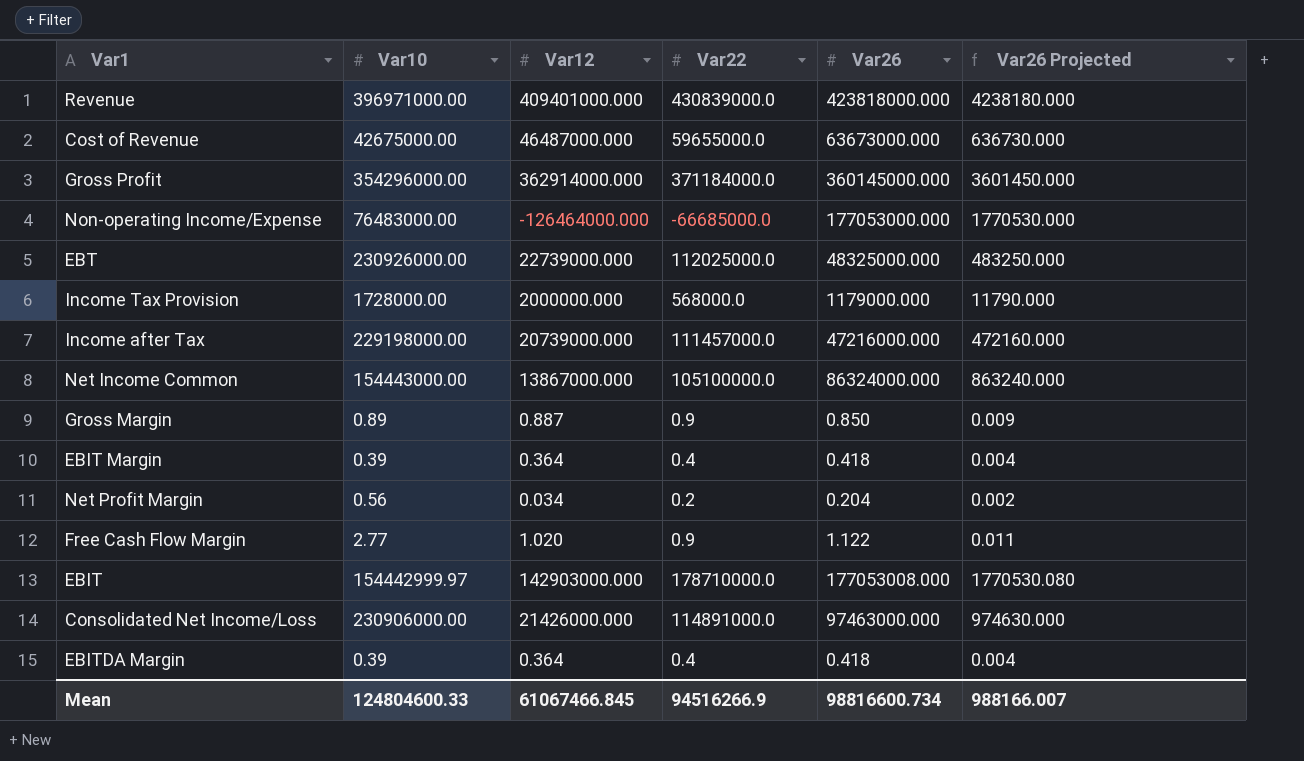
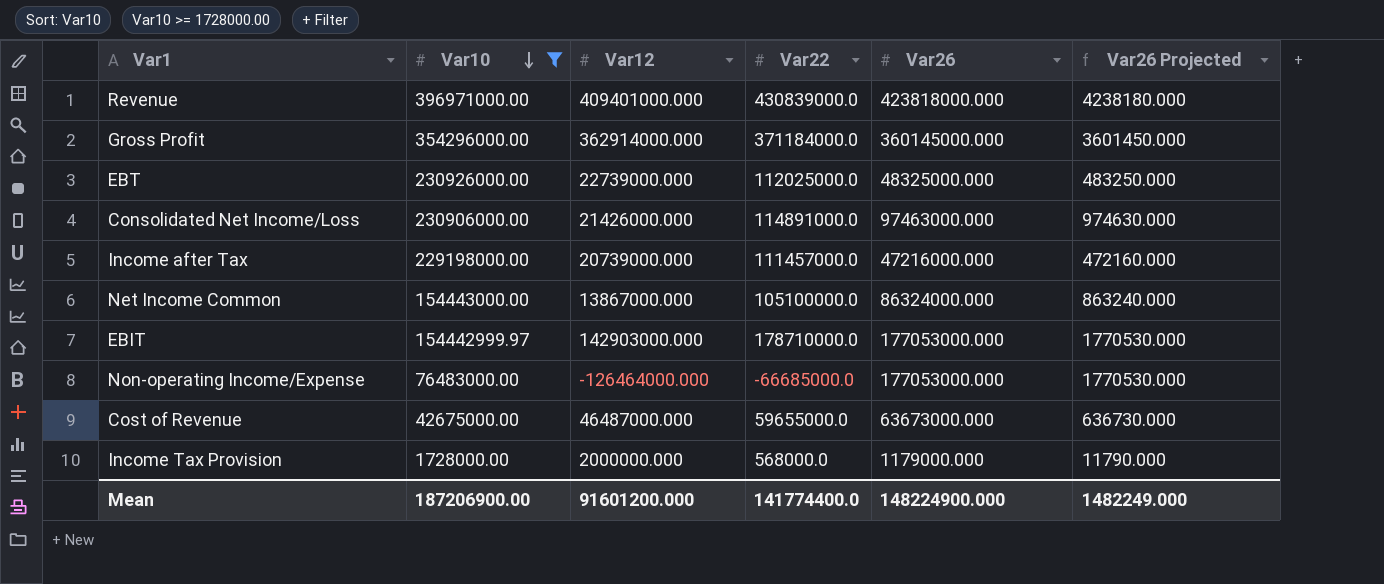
filter: none -> Var10 >= 1728000.00
row order: none -> Var10 descending
EBIT | Var26: 177053008.000 -> 177053000.000
EBIT | Var26 Projected: 1770530.080 -> 1770530.000
Mean | Var10: 124804600.33 -> 187206900.00
Mean | Var12: 61067466.845 -> 91601200.000
Mean | Var22: 94516266.9 -> 141774400.0
Mean | Var26: 98816600.734 -> 148224900.000
Mean | Var26 Projected: 988166.007 -> 1482249.000

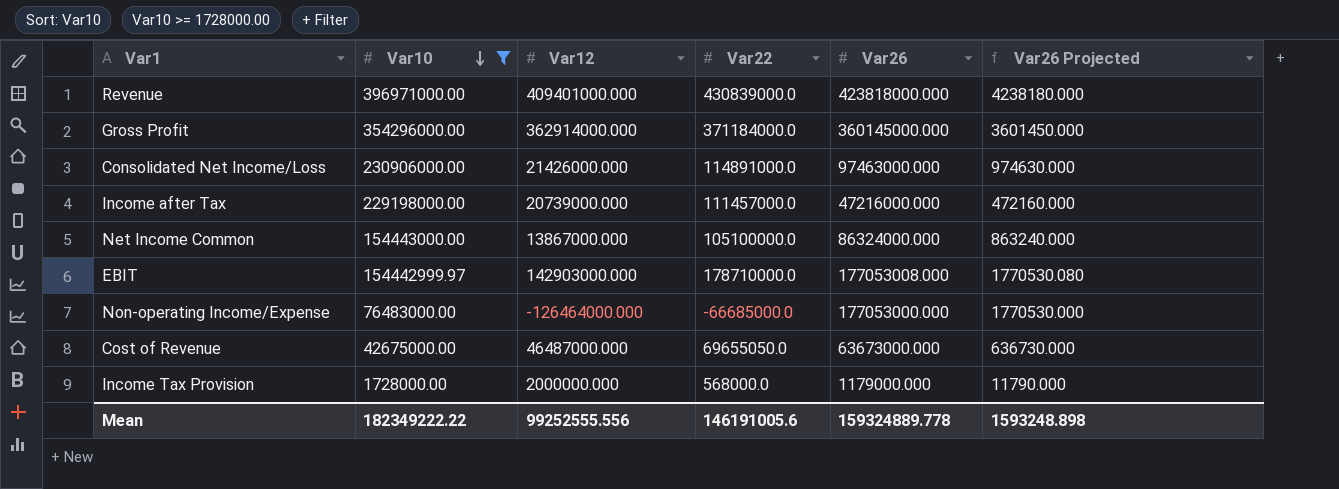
row EBT: 230926000.00 | 22739000.000 | 112025000.0 | 48325000.000 | 483250.000 -> none
EBIT | Var26: 177053000.000 -> 177053008.000
EBIT | Var26 Projected: 1770530.000 -> 1770530.080
Cost of Revenue | Var22: 59655000.0 -> 69655050.0
Mean | Var10: 187206900.00 -> 182349222.22
Mean | Var12: 91601200.000 -> 99252555.556
Mean | Var22: 141774400.0 -> 146191005.6
Mean | Var26: 148224900.000 -> 159324889.778
Mean | Var26 Projected: 1482249.000 -> 1593248.898

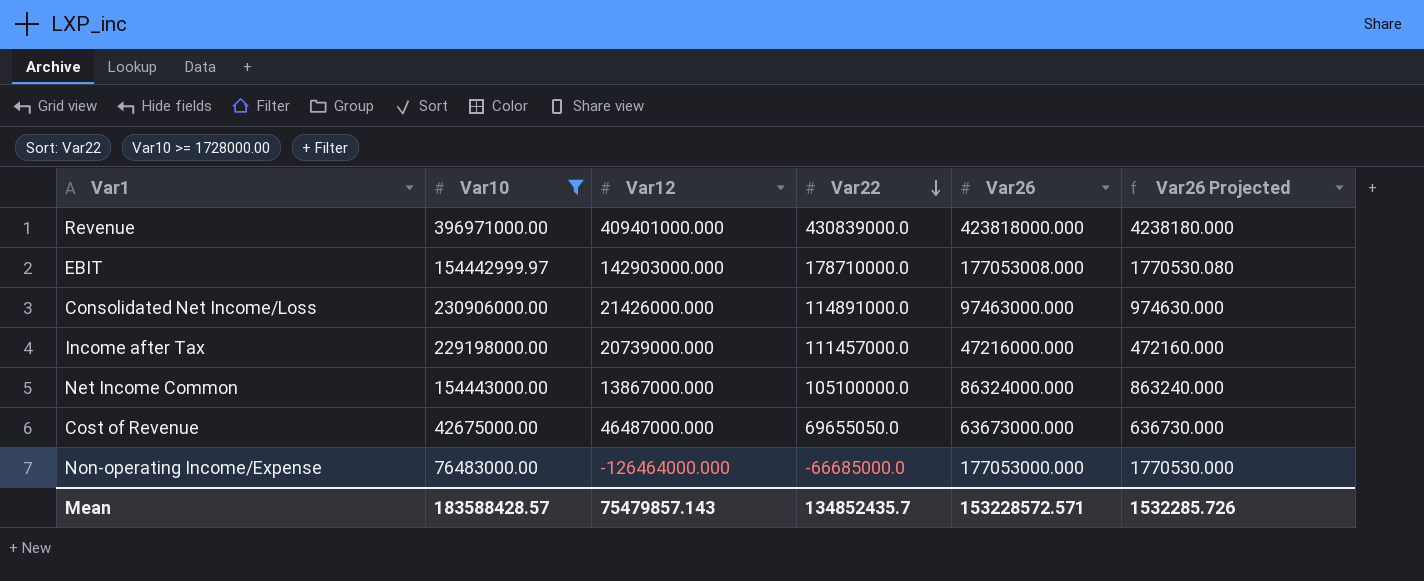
row order: Var10 descending -> Var22 descending
row Gross Profit: 354296000.00 | 362914000.000 | 371184000.0 | 360145000.000 | 3601450.000 -> none
row Income Tax Provision: 1728000.00 | 2000000.000 | 568000.0 | 1179000.000 | 11790.000 -> none
Mean | Var10: 182349222.22 -> 183588428.57
Mean | Var12: 99252555.556 -> 75479857.143
Mean | Var22: 146191005.6 -> 134852435.7
Mean | Var26: 159324889.778 -> 153228572.571
Mean | Var26 Projected: 1593248.898 -> 1532285.726

